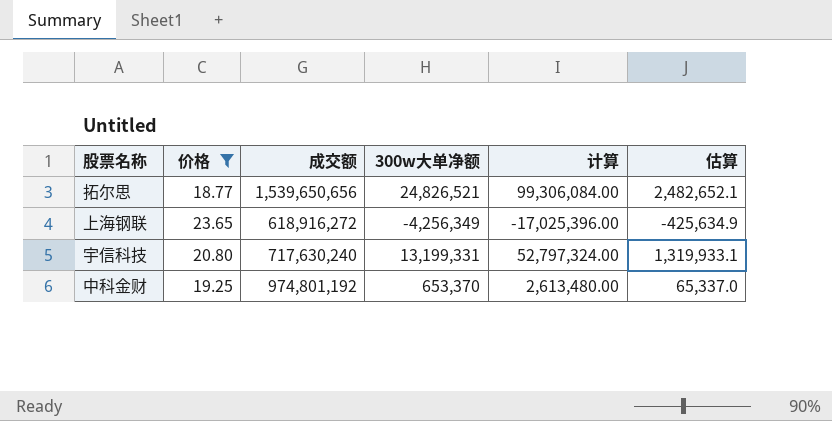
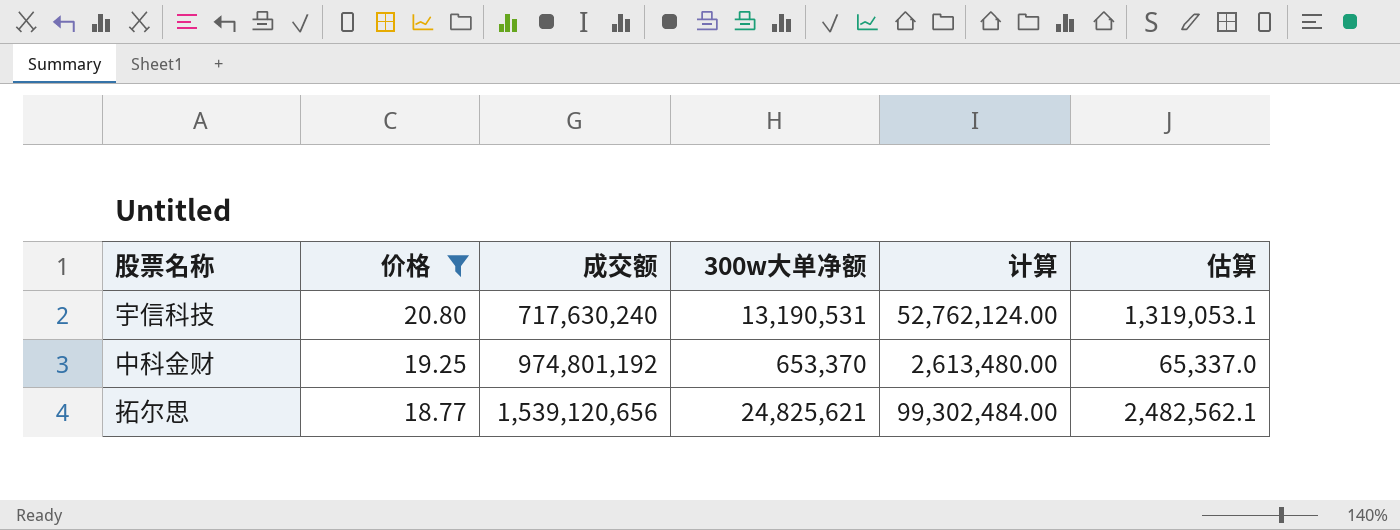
row order: none -> 价格 descending
row 上海钢联: 23.65 | 618,916,272 | -4,256,349 | -17,025,396.00 | -425,634.9 -> none
宇信科技 | 300w大单净额: 13,199,331 -> 13,190,531
宇信科技 | 计算: 52,797,324.00 -> 52,762,124.00
宇信科技 | 估算: 1,319,933.1 -> 1,319,053.1
拓尔思 | 成交额: 1,539,650,656 -> 1,539,120,656
拓尔思 | 300w大单净额: 24,826,521 -> 24,825,621
拓尔思 | 计算: 99,306,084.00 -> 99,302,484.00
拓尔思 | 估算: 2,482,652.1 -> 2,482,562.1

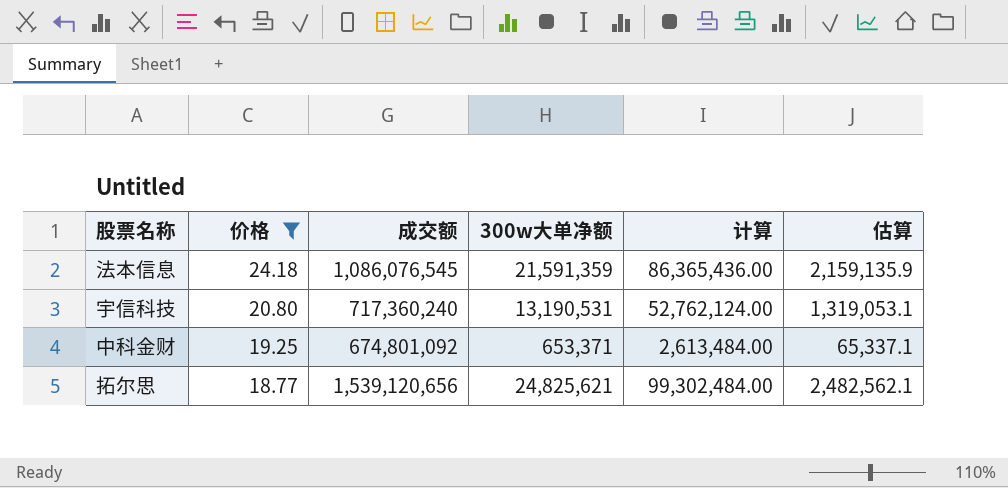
row 法本信息: none -> 24.18 | 1,086,076,545 | 21,591,359 | 86,365,436.00 | 2,159,135.9
宇信科技 | 成交额: 717,630,240 -> 717,360,240
中科金财 | 成交额: 974,801,192 -> 674,801,092
中科金财 | 300w大单净额: 653,370 -> 653,371
中科金财 | 计算: 2,613,480.00 -> 2,613,484.00
中科金财 | 估算: 65,337.0 -> 65,337.1

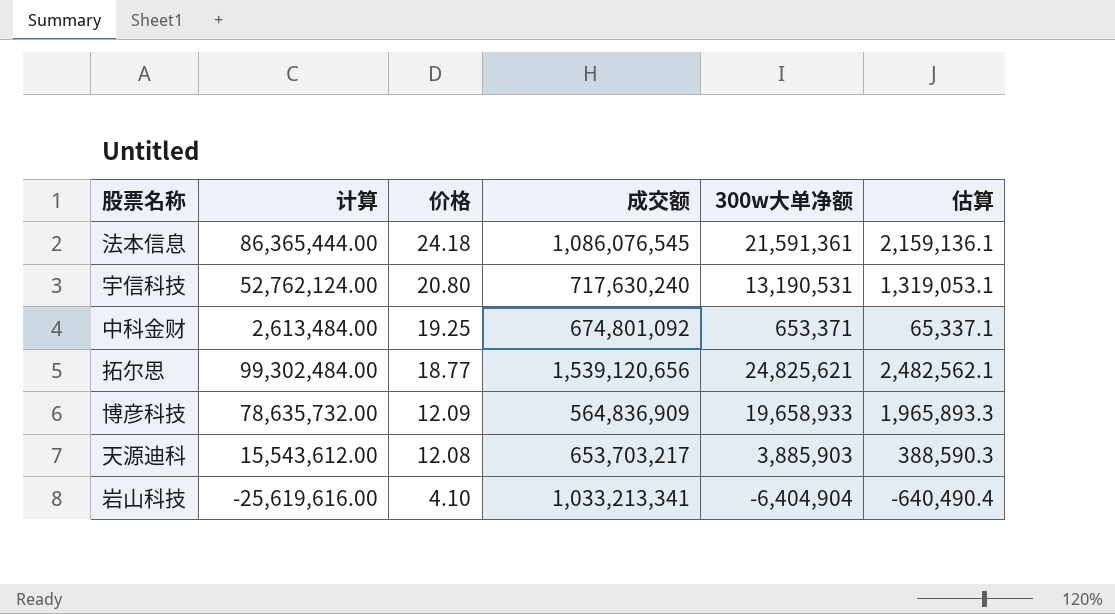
filter: 价格 >= 18.77 -> none
column 计算 | position: 5 -> 2
法本信息 | 计算: 86,365,436.00 -> 86,365,444.00
法本信息 | 300w大单净额: 21,591,359 -> 21,591,361
法本信息 | 估算: 2,159,135.9 -> 2,159,136.1
宇信科技 | 成交额: 717,360,240 -> 717,630,240

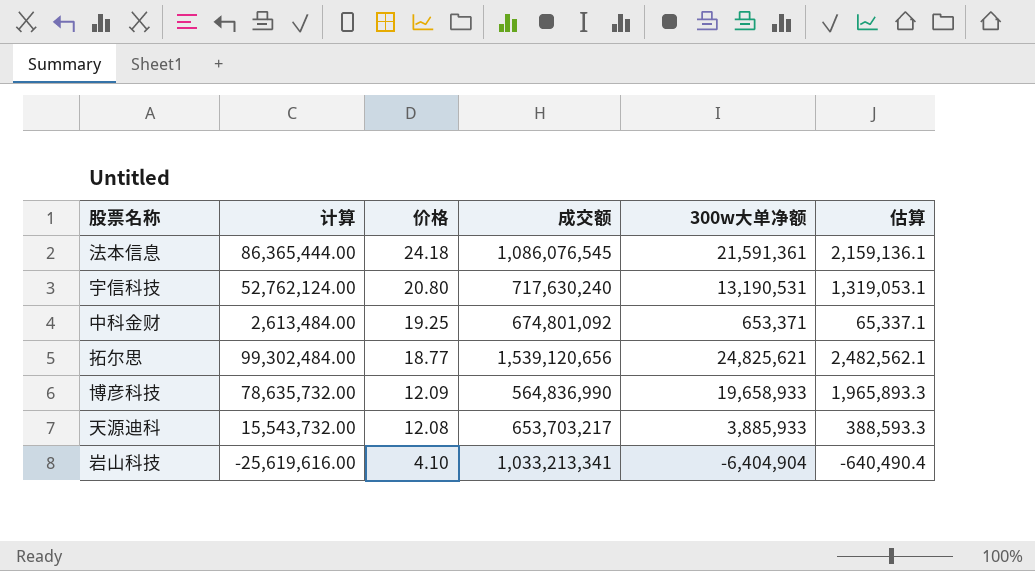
博彦科技 | 成交额: 564,836,909 -> 564,836,990
天源迪科 | 计算: 15,543,612.00 -> 15,543,732.00
天源迪科 | 300w大单净额: 3,885,903 -> 3,885,933
天源迪科 | 估算: 388,590.3 -> 388,593.3

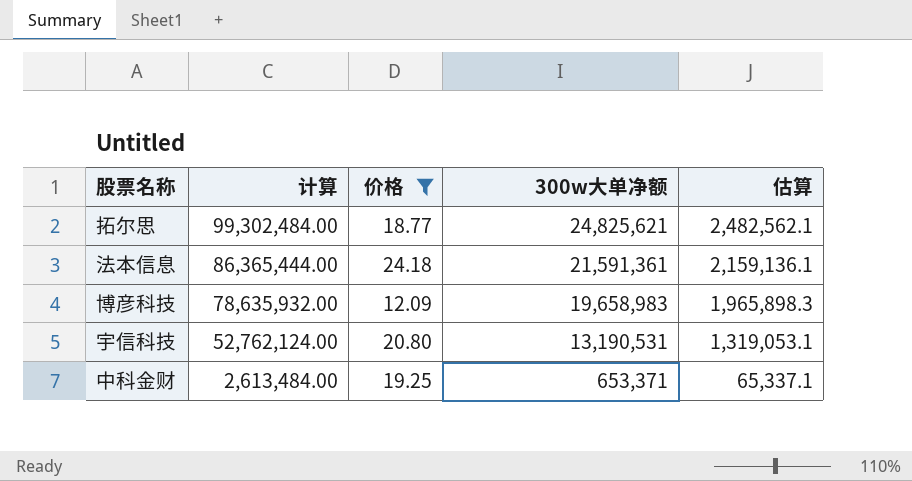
filter: none -> 价格 >= 12.09
row order: 价格 descending -> 计算 descending
column 成交额 | position: 4 -> none
博彦科技 | 计算: 78,635,732.00 -> 78,635,932.00
博彦科技 | 300w大单净额: 19,658,933 -> 19,658,983
博彦科技 | 估算: 1,965,893.3 -> 1,965,898.3

